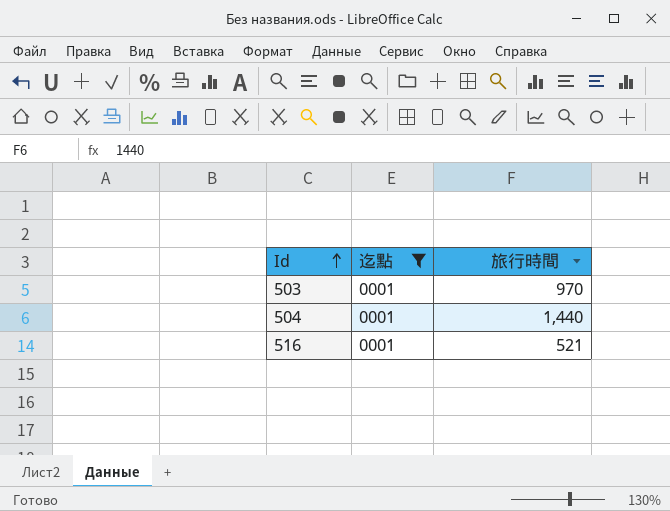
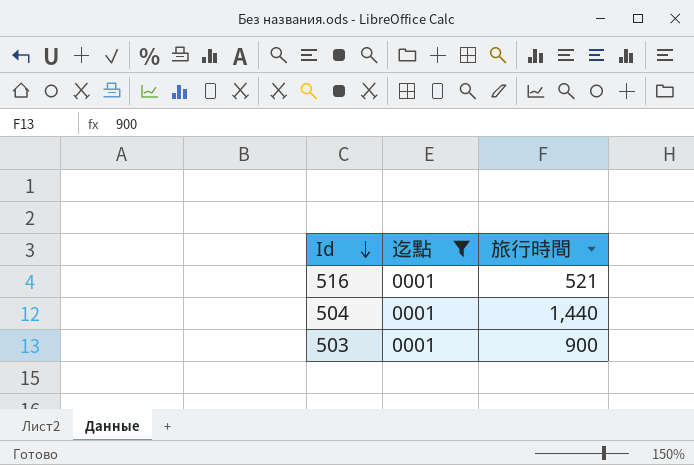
row order: Id ascending -> Id descending
503 | 旅行時間: 970 -> 900

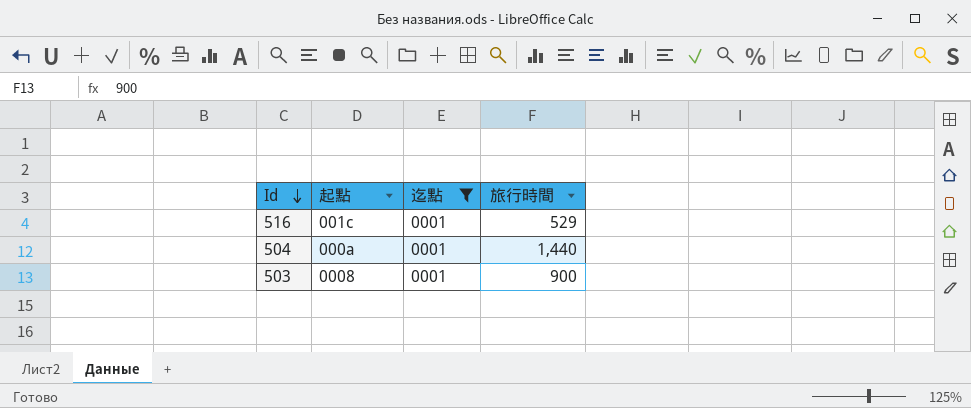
column 起點 | position: none -> 2
516 | 旅行時間: 521 -> 529

